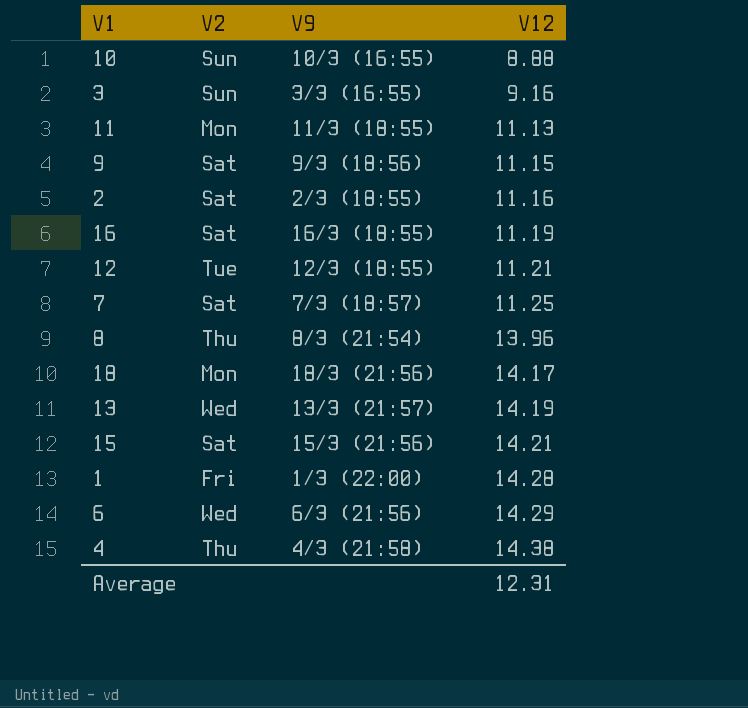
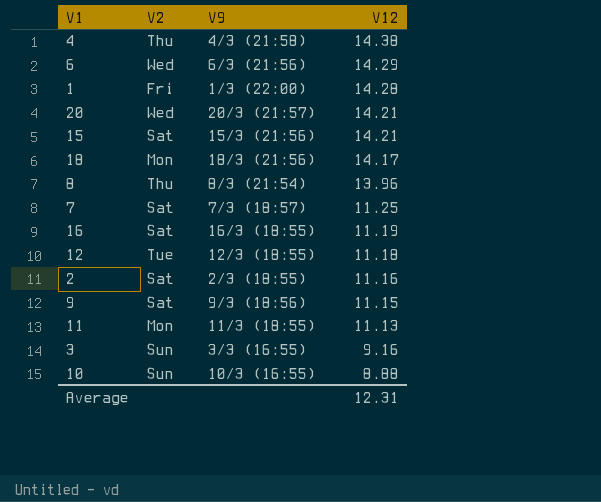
row order: V12 ascending -> V12 descending
row 13: Wed | 13/3 (21:57) | 14.19 -> none
row 20: none -> Wed | 20/3 (21:57) | 14.21
12 | V12: 11.21 -> 11.18

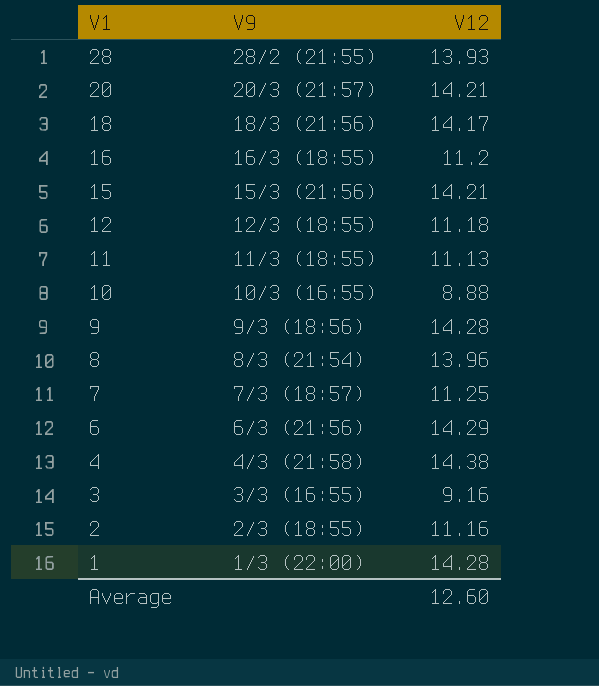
row order: V12 descending -> V1 descending
column V2 | position: 2 -> none
row 28: none -> 28/2 (21:55) | 13.93
16 | V12: 11.19 -> 11.2
9 | V12: 11.15 -> 14.28
Average | V12: 12.31 -> 12.60

